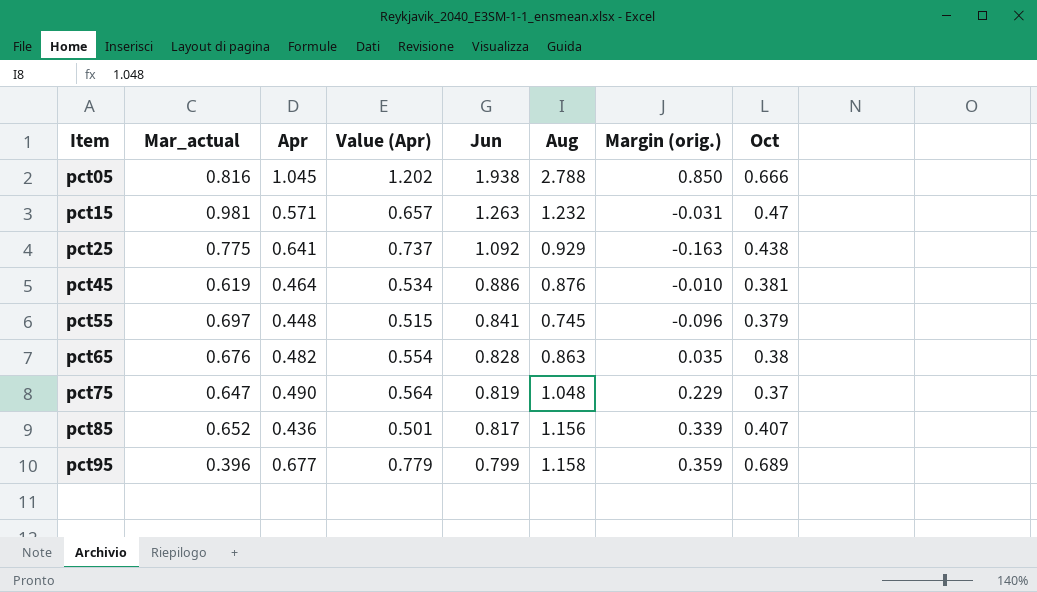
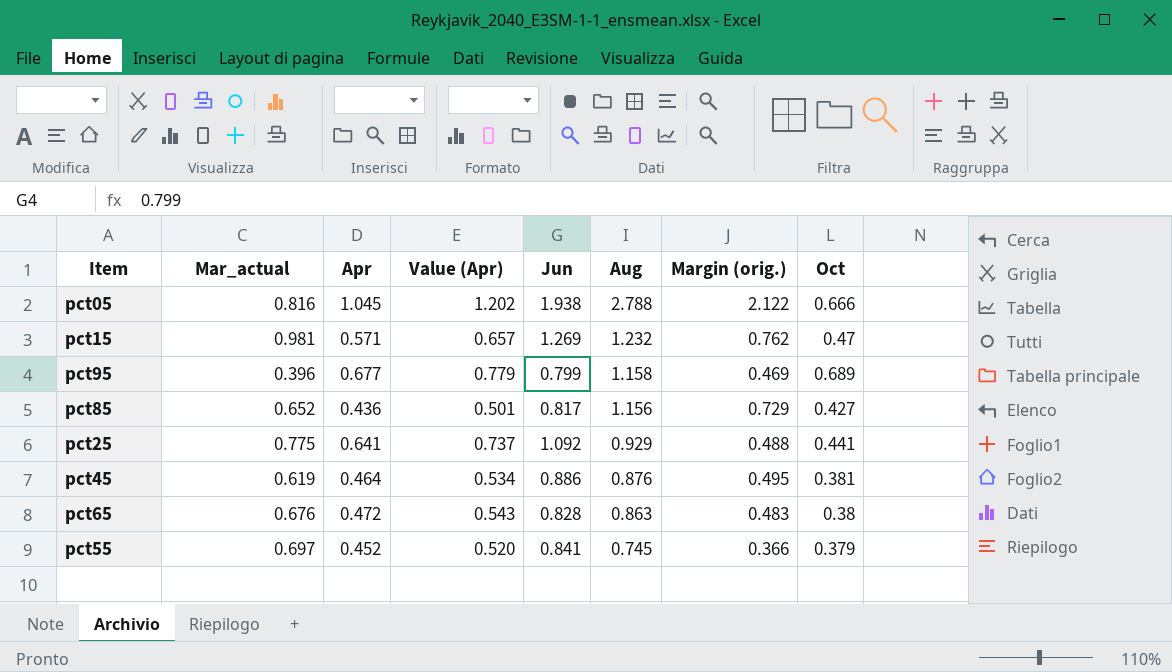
row order: Item ascending -> Aug descending
column Margin (orig.) | formula: [Aug] - [Jun] -> [Aug] - [Oct]
row pct75: 0.647 | 0.490 | 0.564 | 0.819 | 1.048 | 0.229 | 0.37 -> none
pct15 | Jun: 1.263 -> 1.269
pct85 | Oct: 0.407 -> 0.427
pct25 | Oct: 0.438 -> 0.441
pct65 | Apr: 0.482 -> 0.472
pct65 | Value (Apr): 0.554 -> 0.543
pct55 | Apr: 0.448 -> 0.452
pct55 | Value (Apr): 0.515 -> 0.520

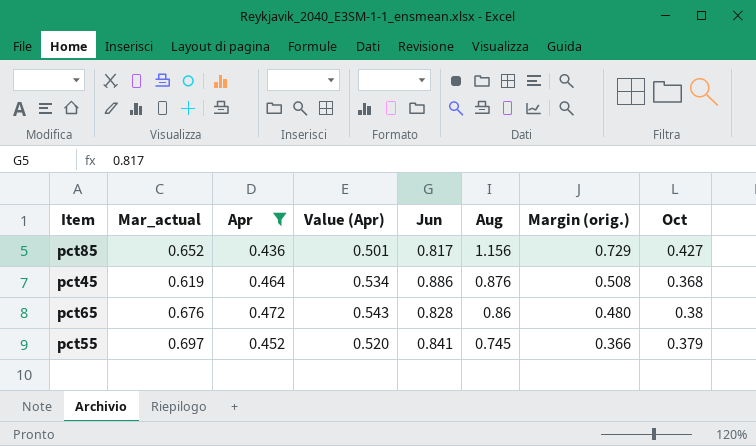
filter: none -> Apr <= 0.472
pct45 | Margin (orig.): 0.495 -> 0.508
pct45 | Oct: 0.381 -> 0.368
pct65 | Aug: 0.863 -> 0.86
pct65 | Margin (orig.): 0.483 -> 0.480

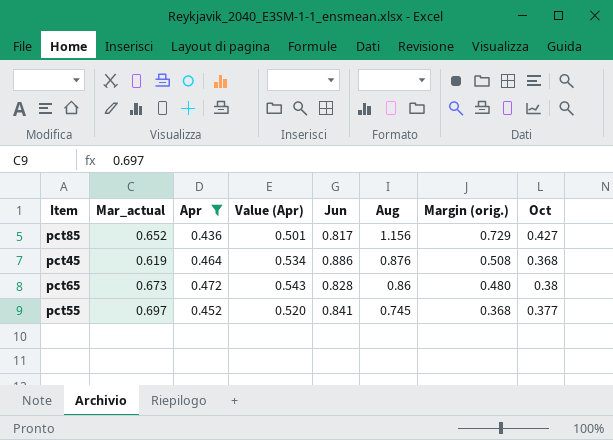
pct65 | Mar_actual: 0.676 -> 0.673
pct55 | Margin (orig.): 0.366 -> 0.368
pct55 | Oct: 0.379 -> 0.377

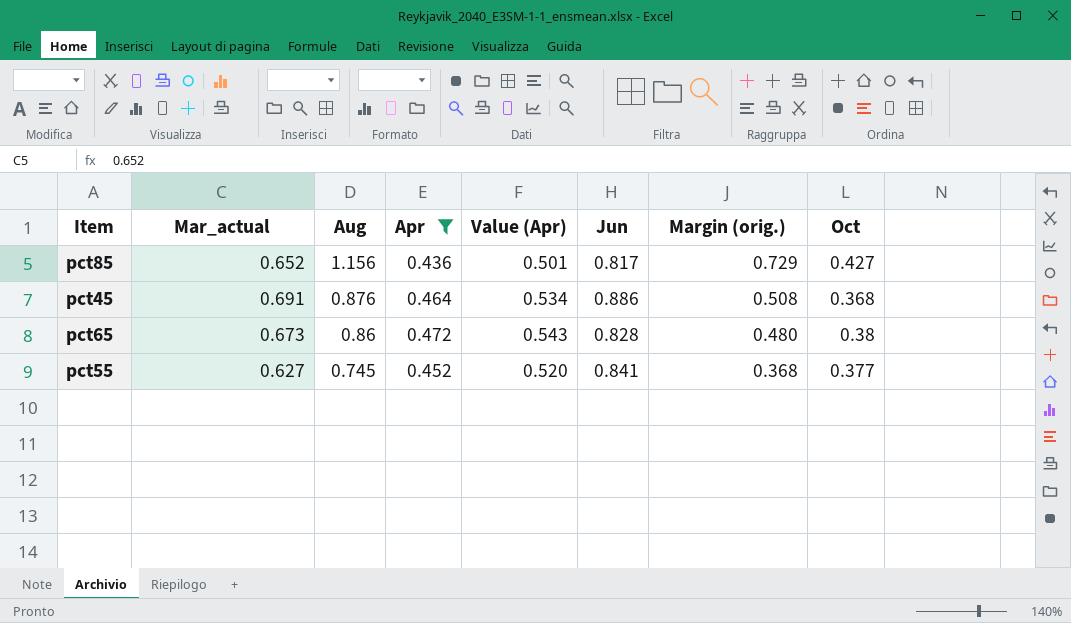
column Aug | position: 6 -> 3
pct45 | Mar_actual: 0.619 -> 0.691
pct55 | Mar_actual: 0.697 -> 0.627

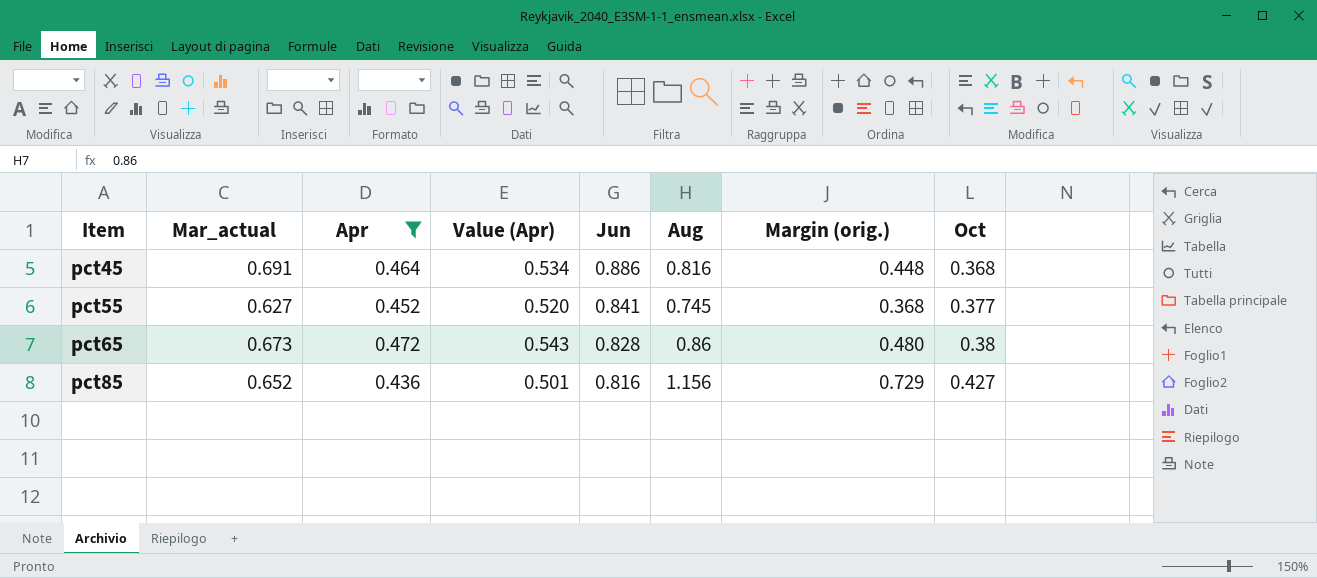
row order: Aug descending -> Item ascending
column Aug | position: 3 -> 6
pct45 | Aug: 0.876 -> 0.816
pct45 | Margin (orig.): 0.508 -> 0.448
pct85 | Jun: 0.817 -> 0.816

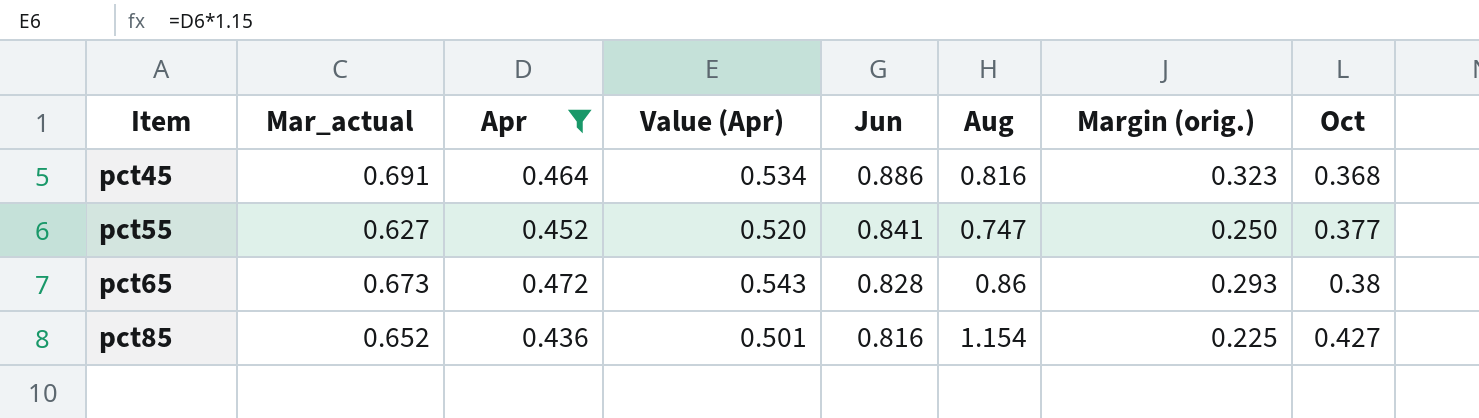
column Margin (orig.) | formula: [Aug] - [Oct] -> [Mar_actual] - [Oct]
pct55 | Aug: 0.745 -> 0.747
pct85 | Aug: 1.156 -> 1.154

